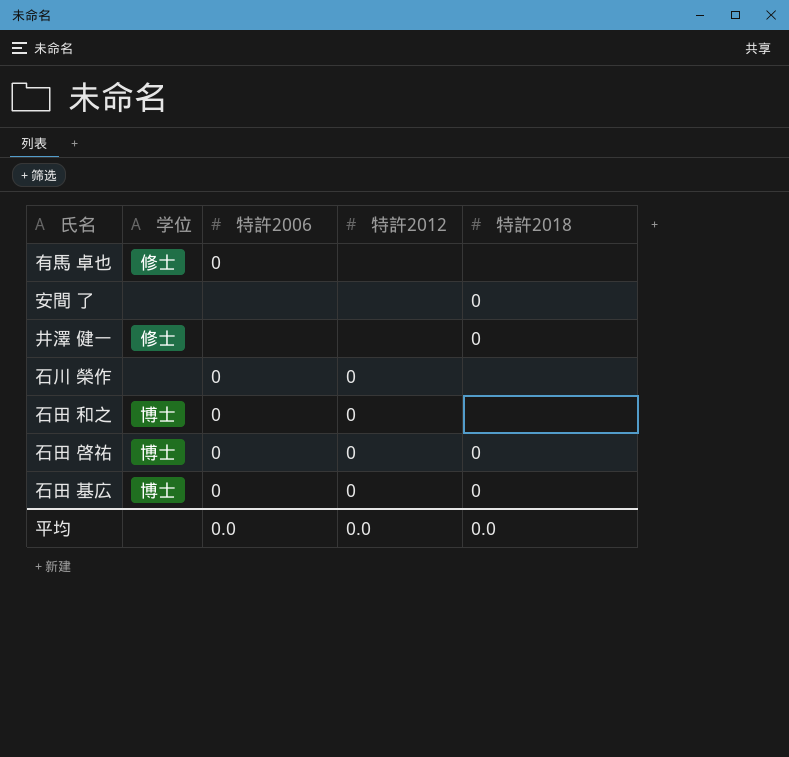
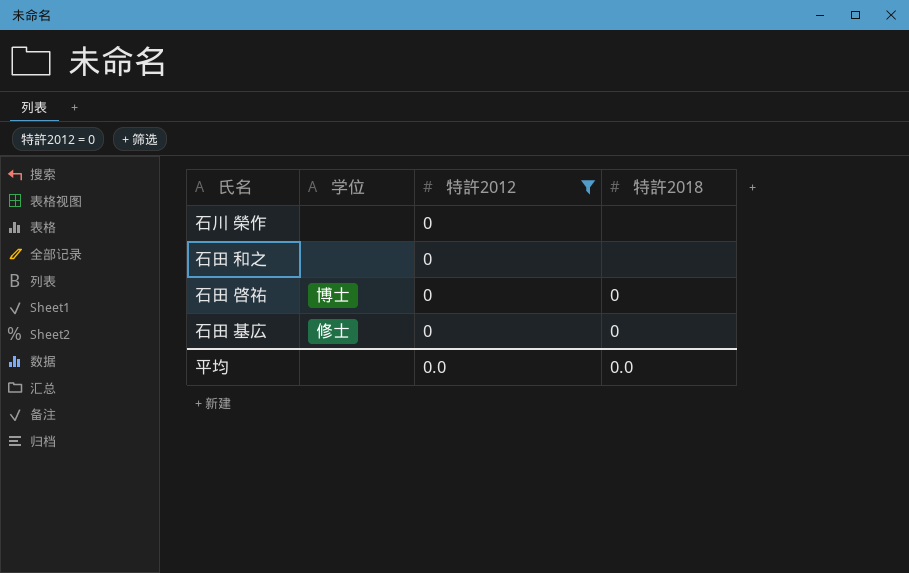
filter: none -> 特許2012 = 0
column 特許2006 | position: 3 -> none
石田 和之 | 学位: 博士 -> none
石田 基広 | 学位: 博士 -> 修士

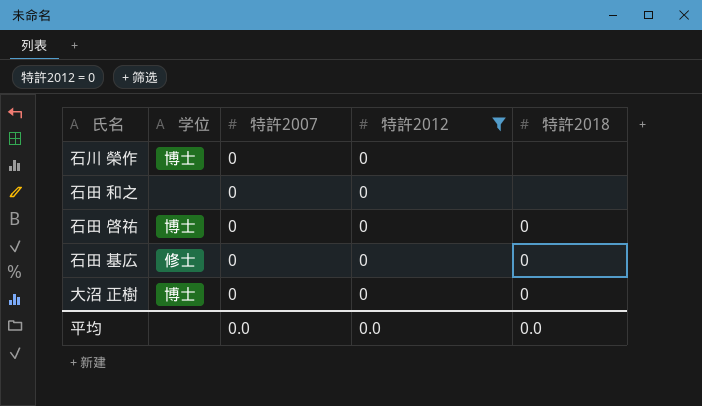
column 特許2007 | position: none -> 3
石川 榮作 | 学位: none -> 博士
row 大沼 正樹: none -> 博士 | 0 | 0 | 0

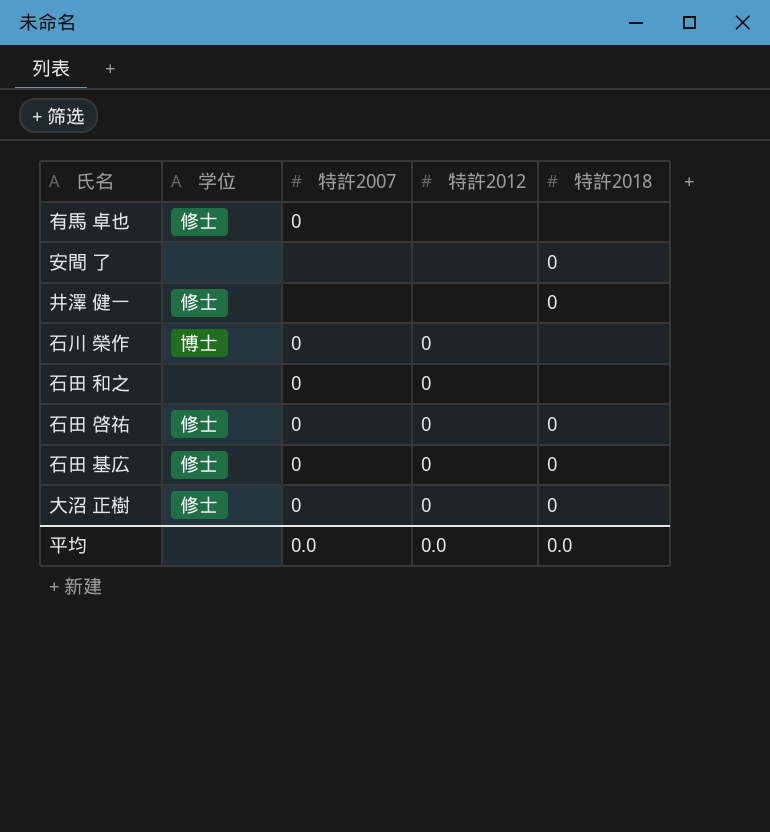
filter: 特許2012 = 0 -> none
石田 啓祐 | 学位: 博士 -> 修士
大沼 正樹 | 学位: 博士 -> 修士

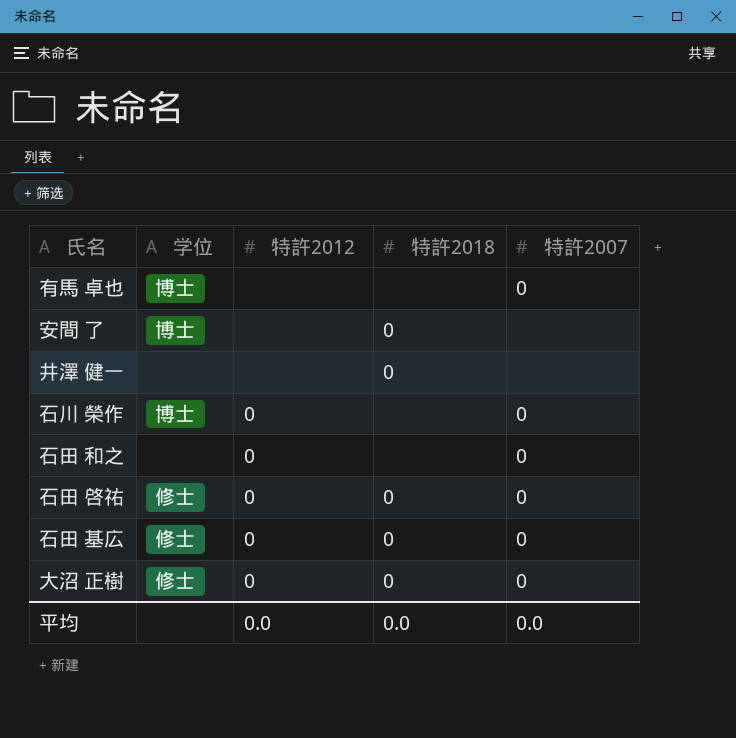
column 特許2007 | position: 3 -> 5
有馬 卓也 | 学位: 修士 -> 博士
安間 了 | 学位: none -> 博士
井澤 健一 | 学位: 修士 -> none

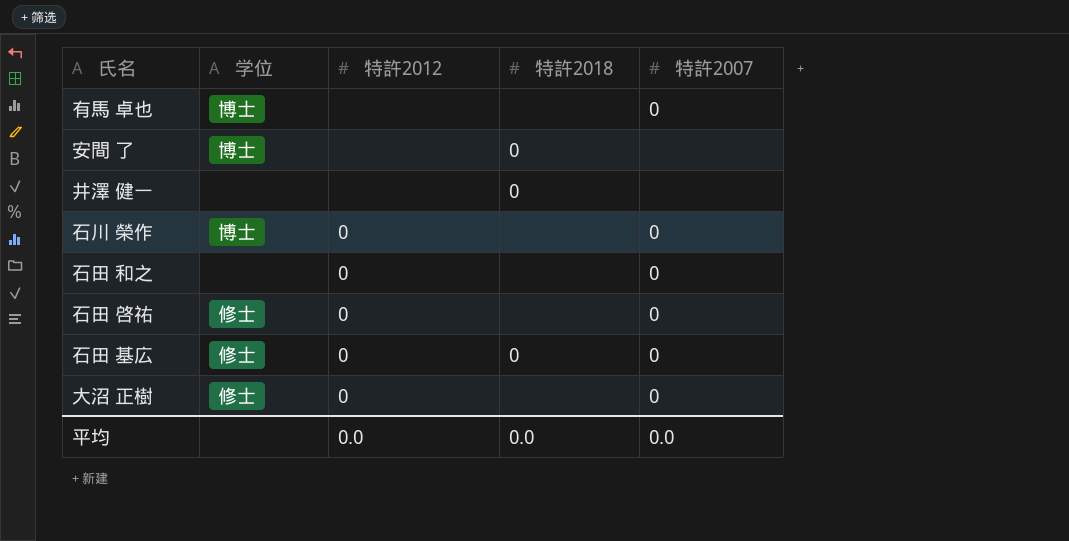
石田 啓祐 | 特許2018: 0 -> none
大沼 正樹 | 特許2018: 0 -> none

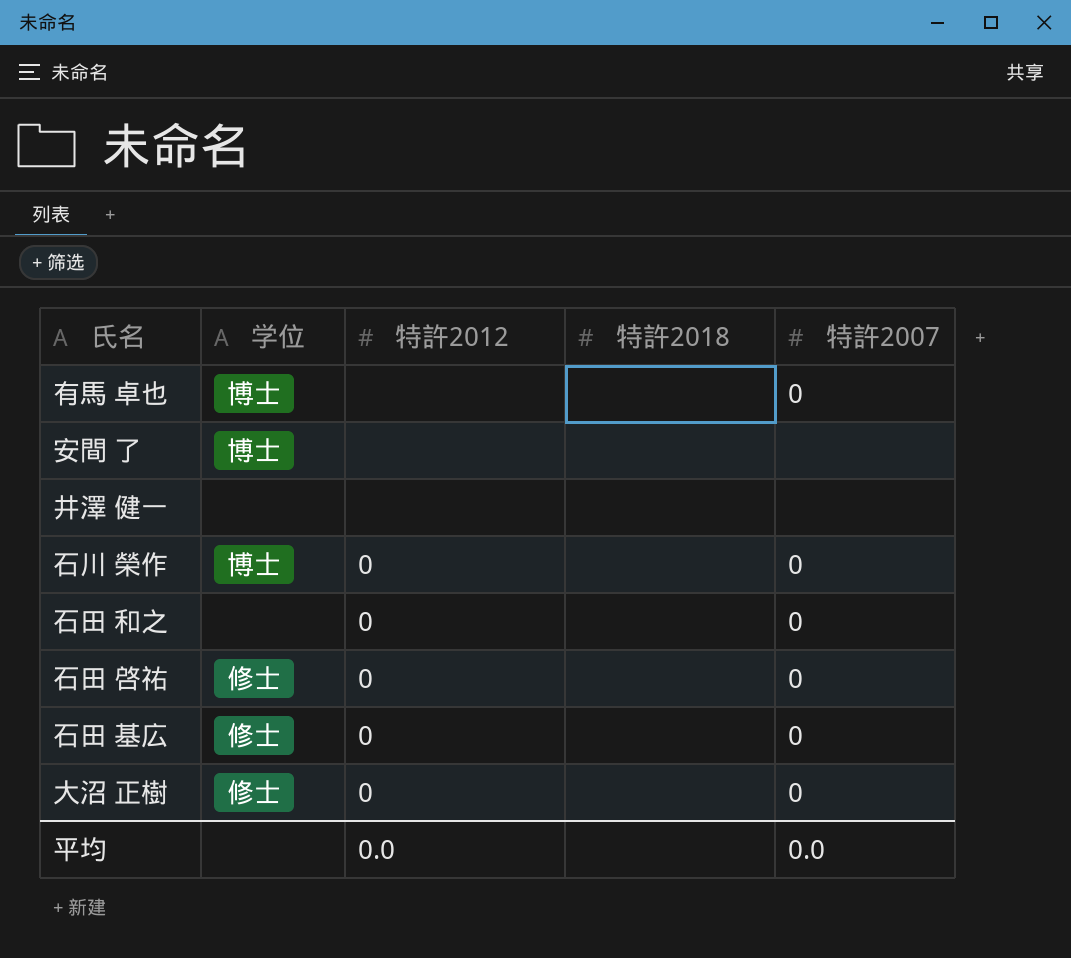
安間 了 | 特許2018: 0 -> none
井澤 健一 | 特許2018: 0 -> none
石田 基広 | 特許2018: 0 -> none
平均 | 特許2018: 0.0 -> none

